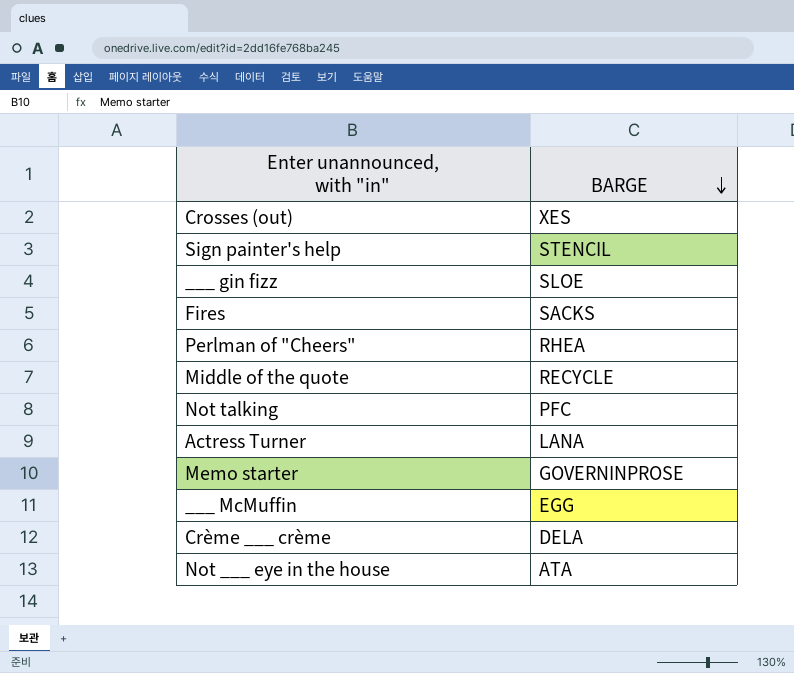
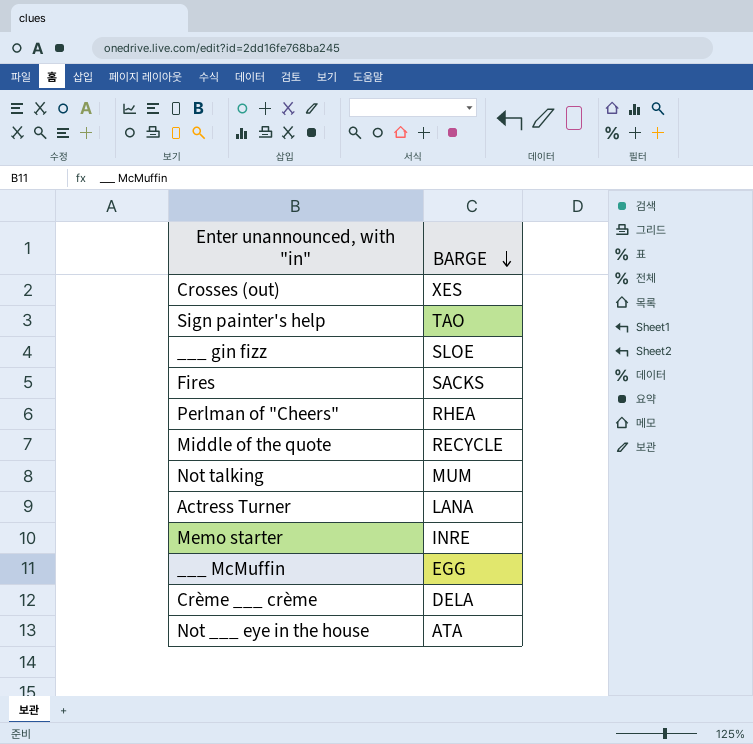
Sign painter's help | BARGE: STENCIL -> TAO
Not talking | BARGE: PFC -> MUM
Memo starter | BARGE: GOVERNINPROSE -> INRE

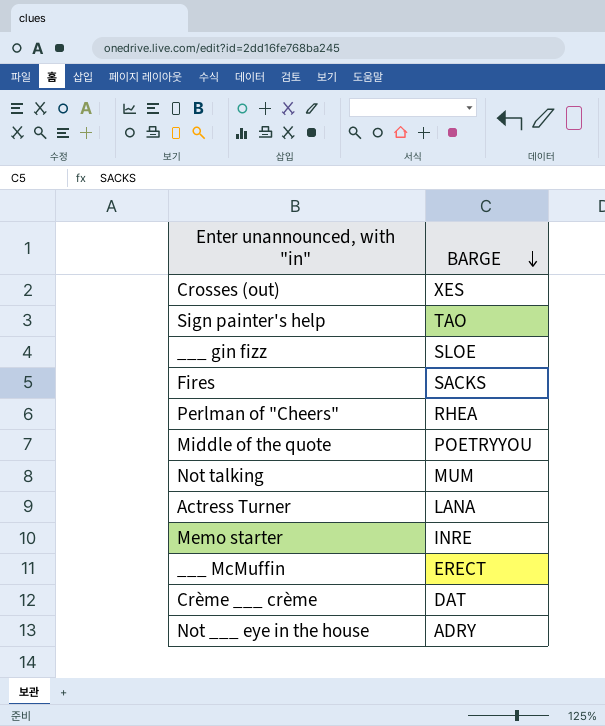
Middle of the quote | BARGE: RECYCLE -> POETRYYOU
___ McMuffin | BARGE: EGG -> ERECT
Crème ___ crème | BARGE: DELA -> DAT
Not ___ eye in the house | BARGE: ATA -> ADRY

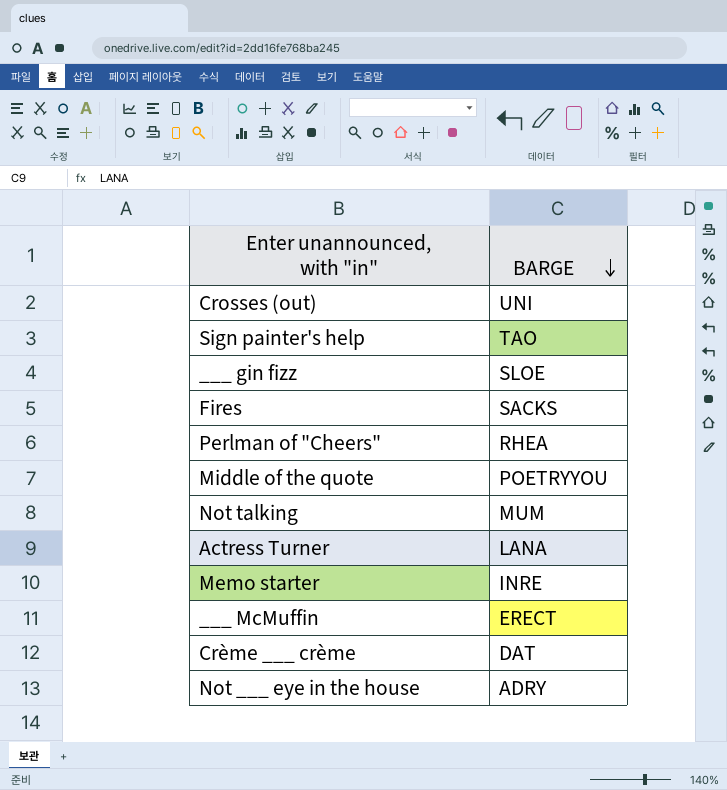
Crosses (out) | BARGE: XES -> UNI

